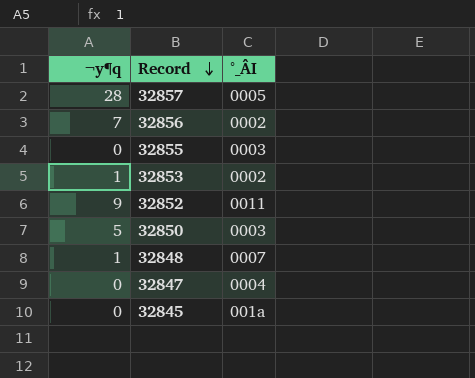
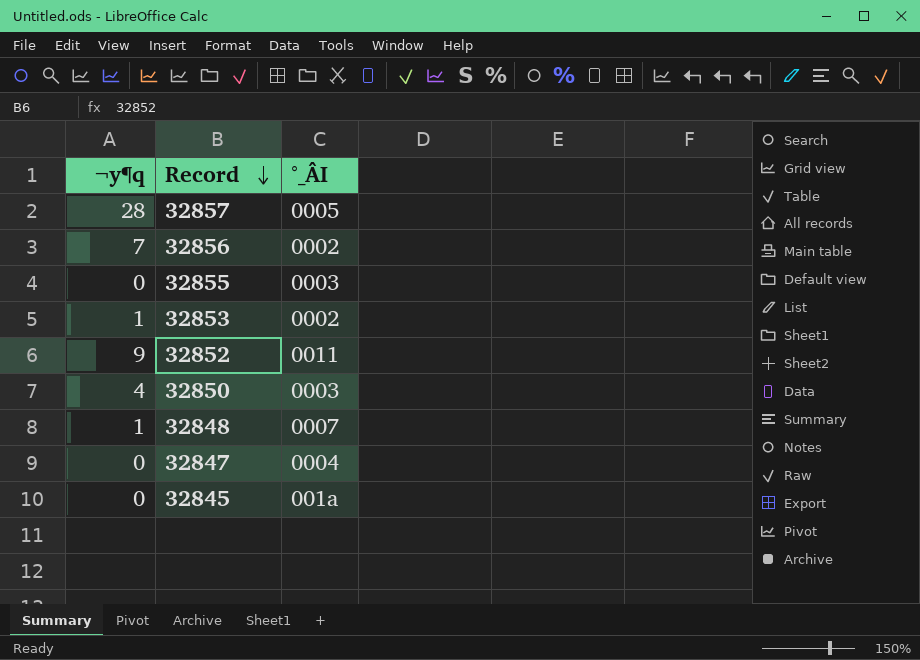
32850 | ¬y¶q: 5 -> 4

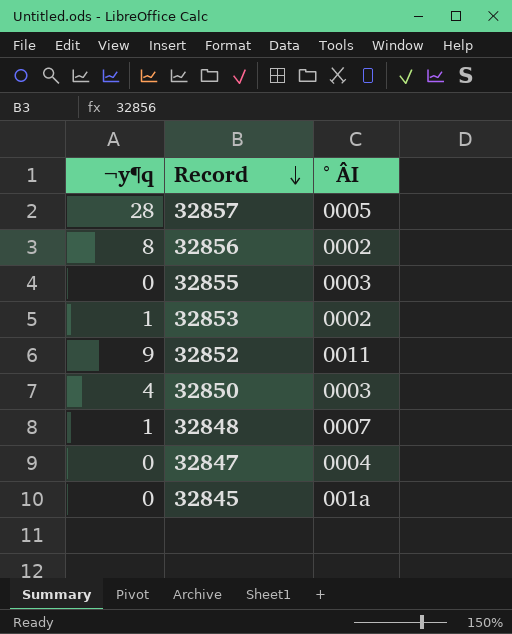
column name: °_ÂI -> ° ÂI
32856 | ¬y¶q: 7 -> 8

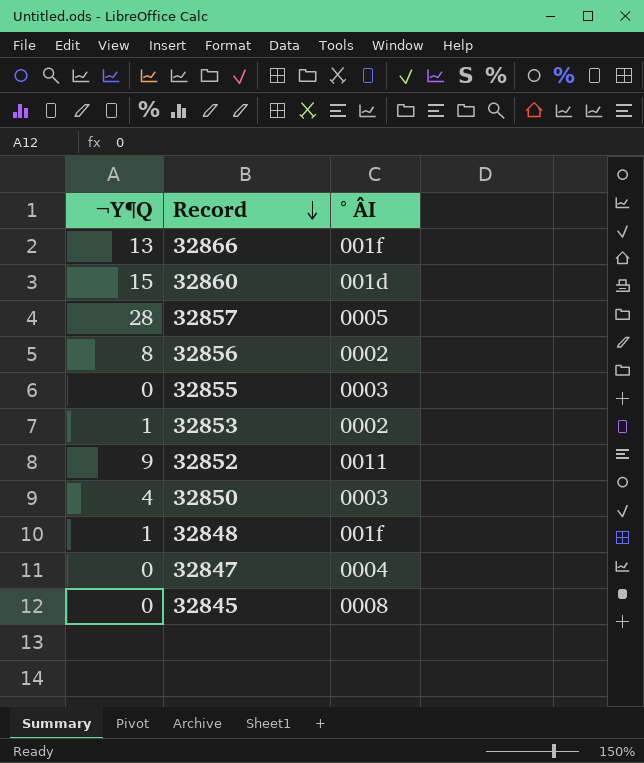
column name: ¬y¶q -> ¬Y¶Q
row 32866: none -> 13 | 001f
row 32860: none -> 15 | 001d
32848 | ° ÂI: 0007 -> 001f
32845 | ° ÂI: 001a -> 0008

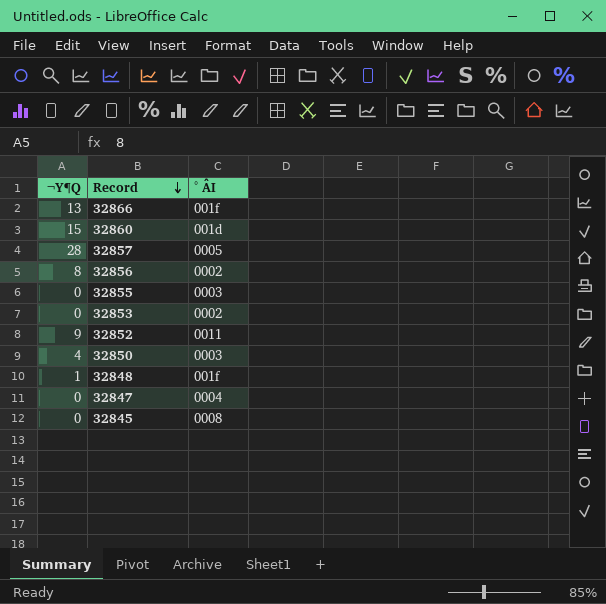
32853 | ¬Y¶Q: 1 -> 0

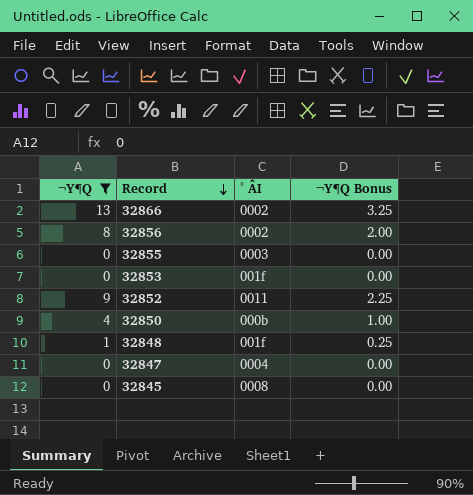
filter: none -> ¬Y¶Q <= 13
column ¬Y¶Q Bonus | formula: none -> [¬Y¶Q] * 0.25
32866 | ° ÂI: 001f -> 0002
32853 | ° ÂI: 0002 -> 001f
32850 | ° ÂI: 0003 -> 000b

